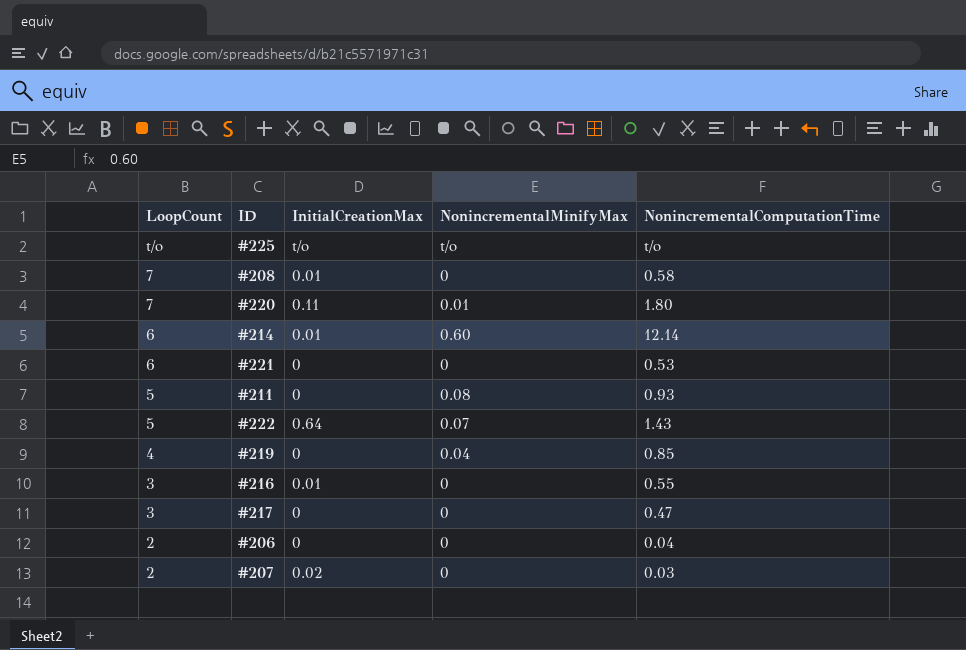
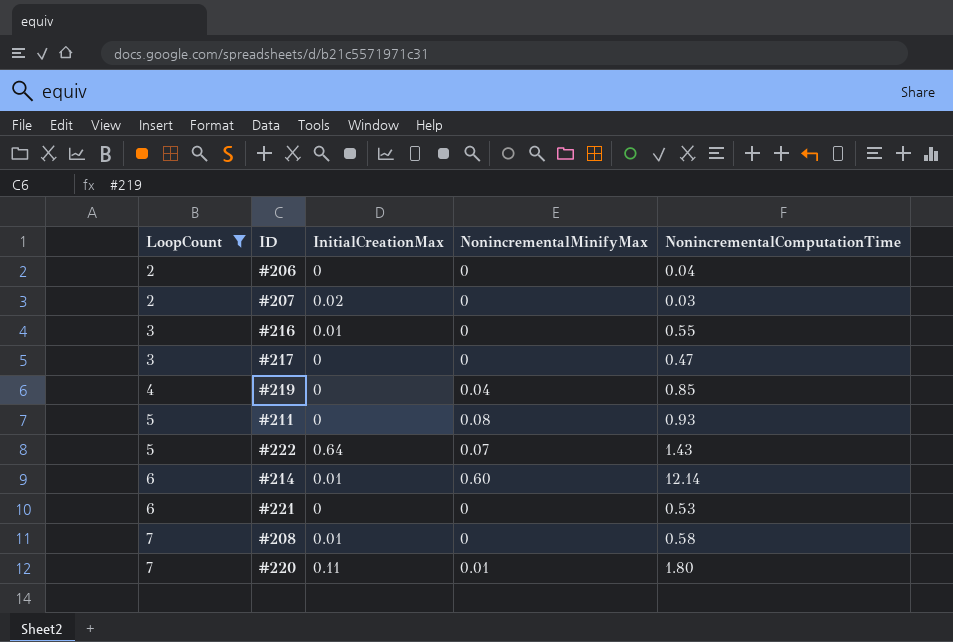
filter: none -> LoopCount != t/o
row order: LoopCount descending -> LoopCount ascending

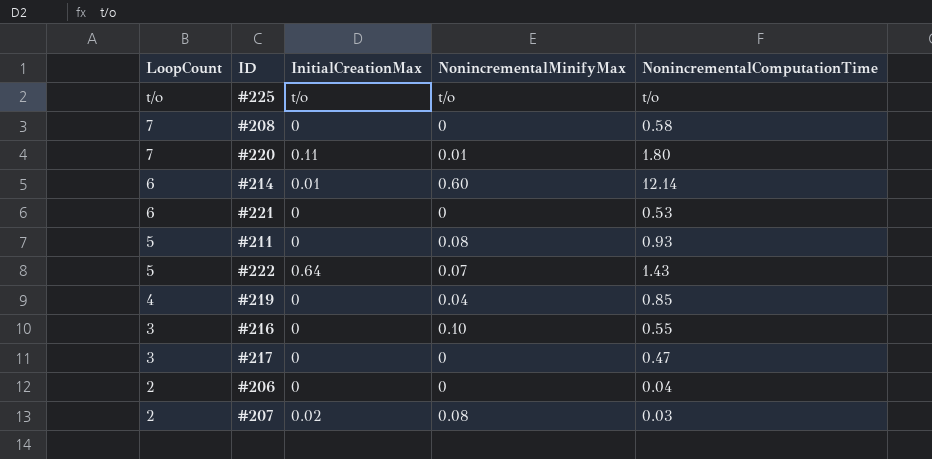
filter: LoopCount != t/o -> none
row order: LoopCount ascending -> LoopCount descending
#208 | InitialCreationMax: 0.01 -> 0
#216 | InitialCreationMax: 0.01 -> 0
#216 | NonincrementalMinifyMax: 0 -> 0.10
#207 | NonincrementalMinifyMax: 0 -> 0.08

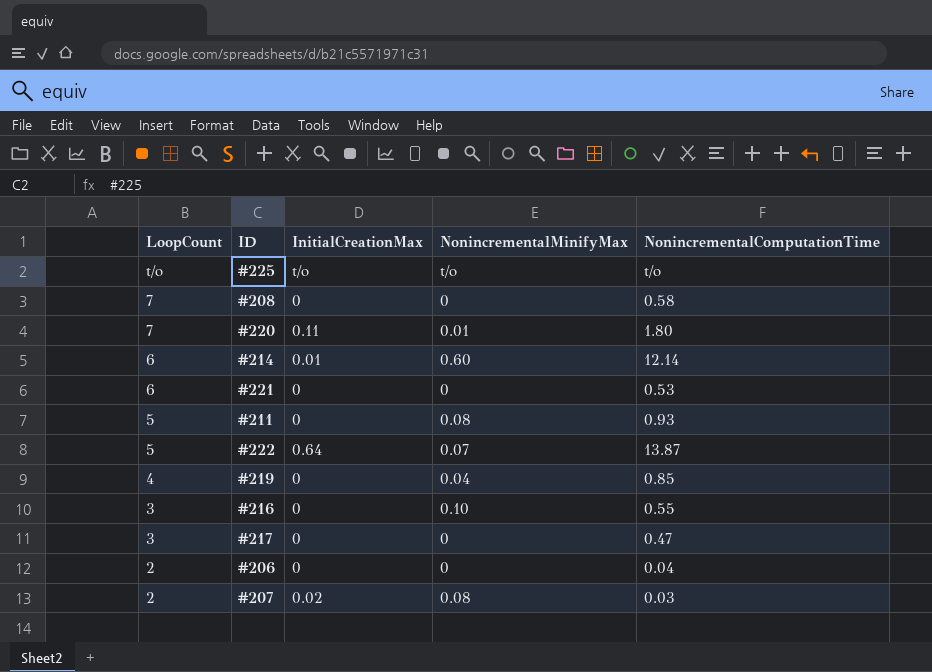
#222 | NonincrementalComputationTime: 1.43 -> 13.87

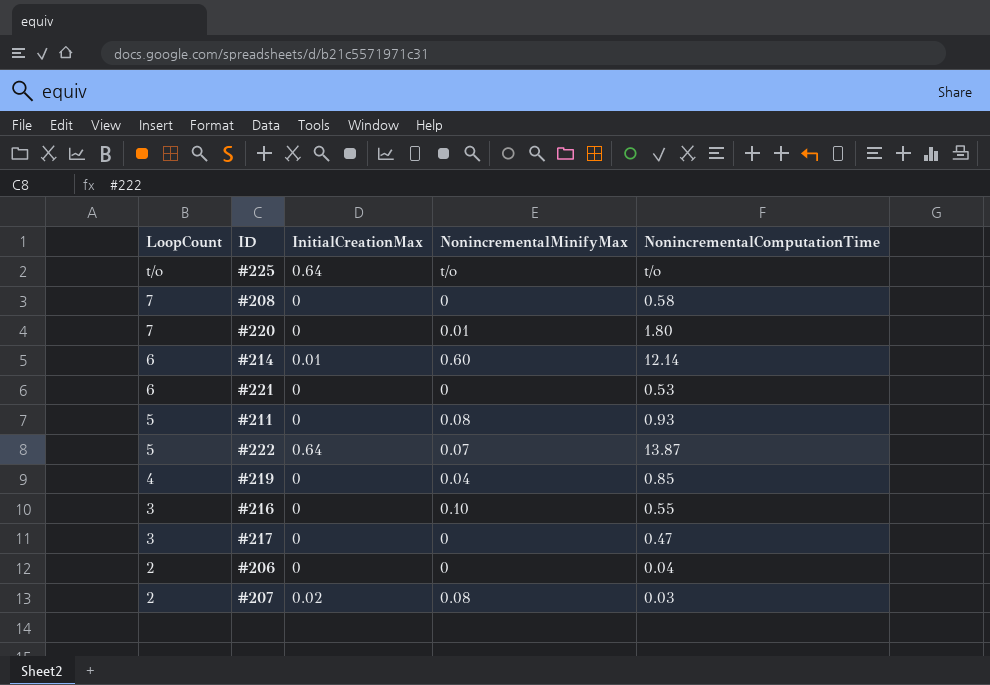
#225 | InitialCreationMax: t/o -> 0.64
#220 | InitialCreationMax: 0.11 -> 0

